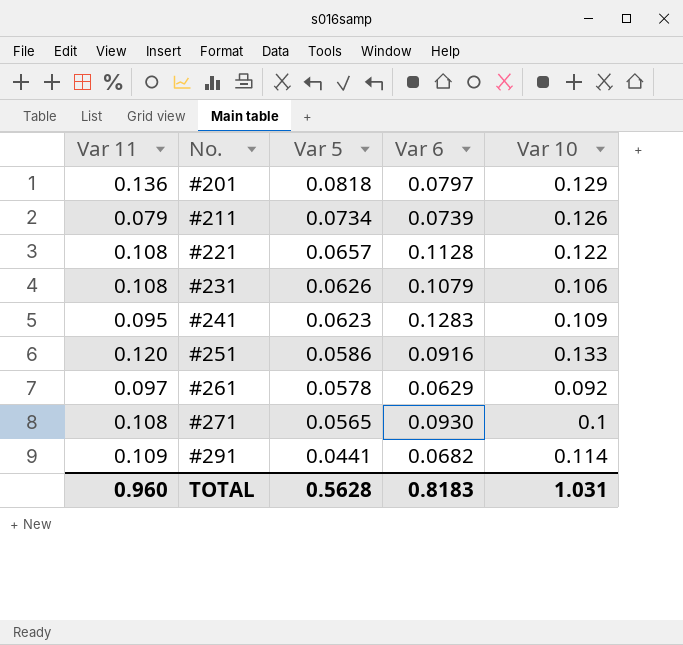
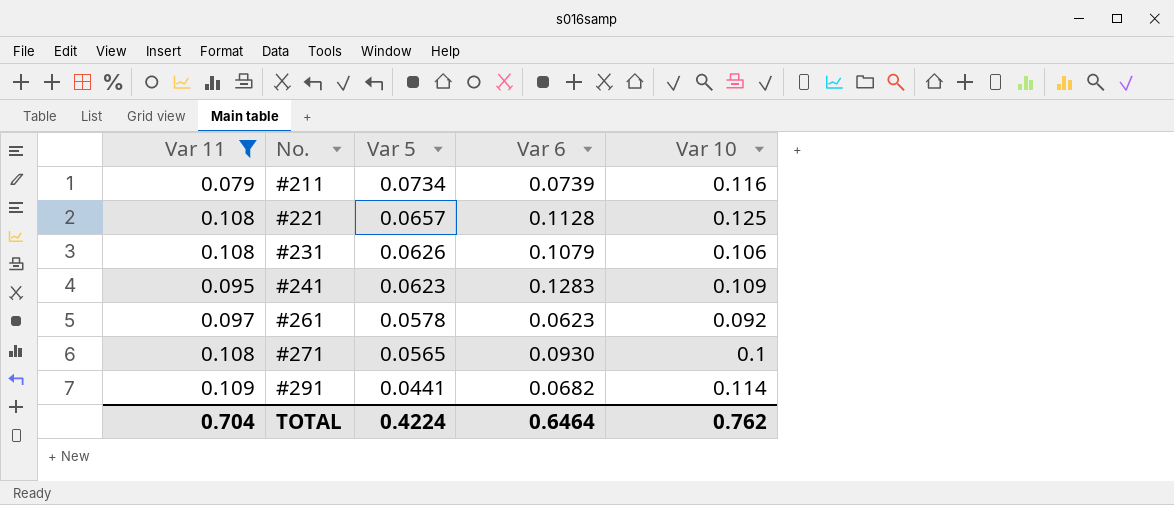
filter: none -> Var 11 <= 0.109
#211 | Var 10: 0.126 -> 0.116
#221 | Var 10: 0.122 -> 0.125
#261 | Var 6: 0.0629 -> 0.0623
TOTAL | Var 11: 0.960 -> 0.704
TOTAL | Var 5: 0.5628 -> 0.4224
TOTAL | Var 6: 0.8183 -> 0.6464
TOTAL | Var 10: 1.031 -> 0.762

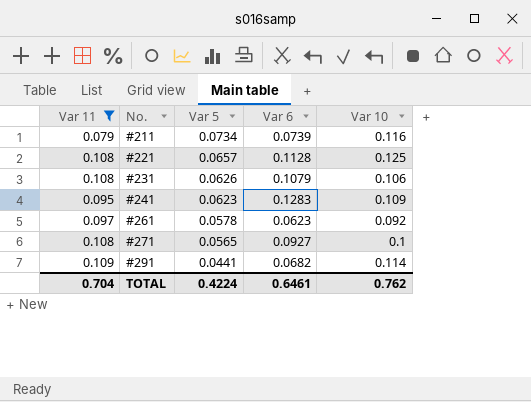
#271 | Var 6: 0.0930 -> 0.0927
TOTAL | Var 6: 0.6464 -> 0.6461

